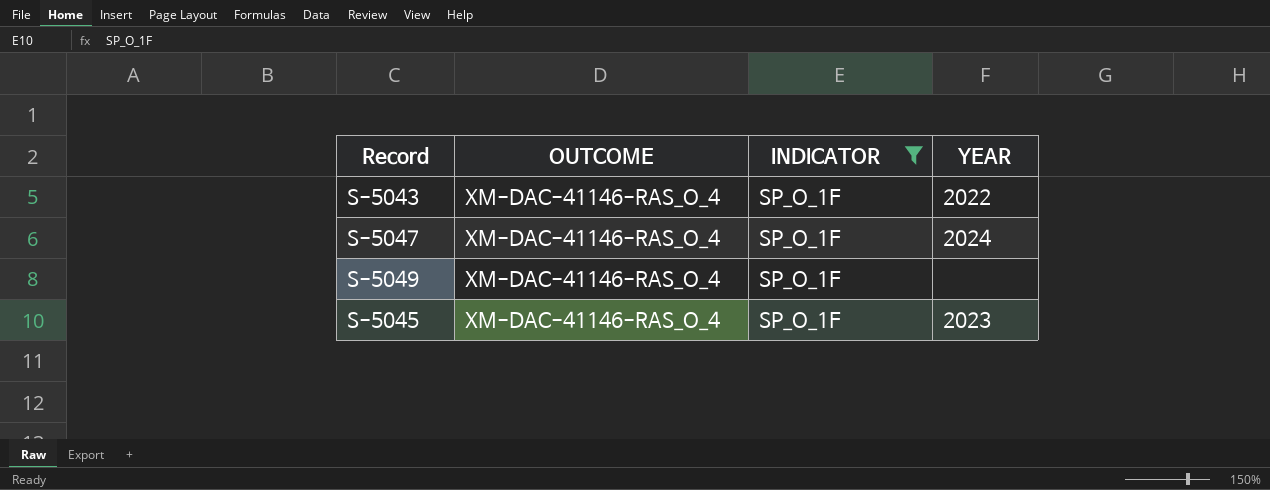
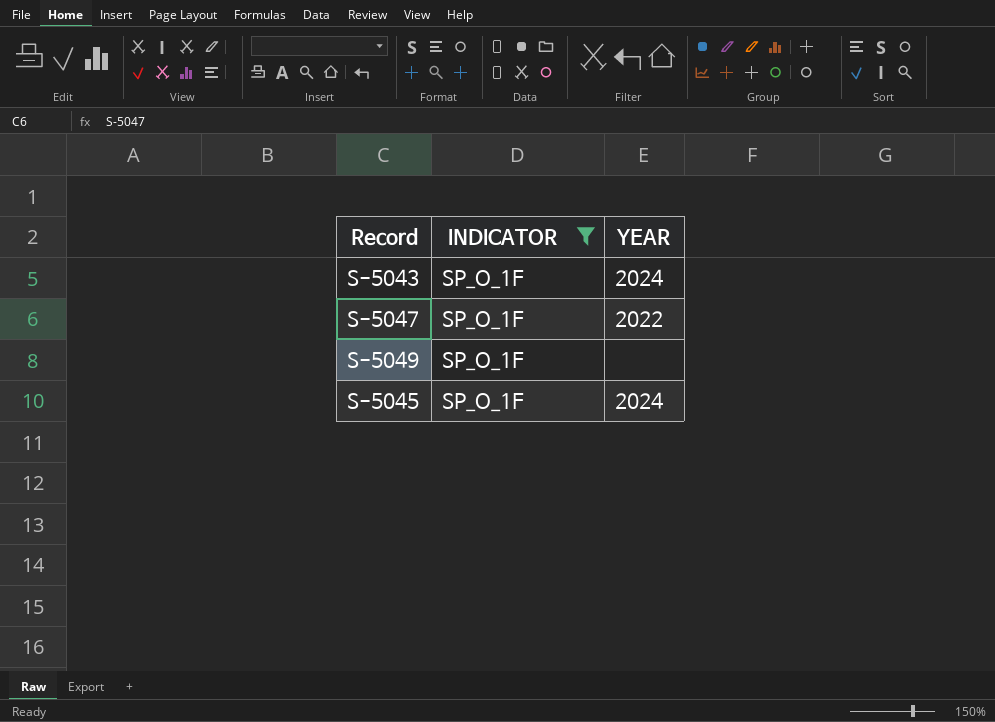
column OUTCOME | position: 2 -> none
S-5043 | YEAR: 2022 -> 2024
S-5047 | YEAR: 2024 -> 2022
S-5045 | YEAR: 2023 -> 2024

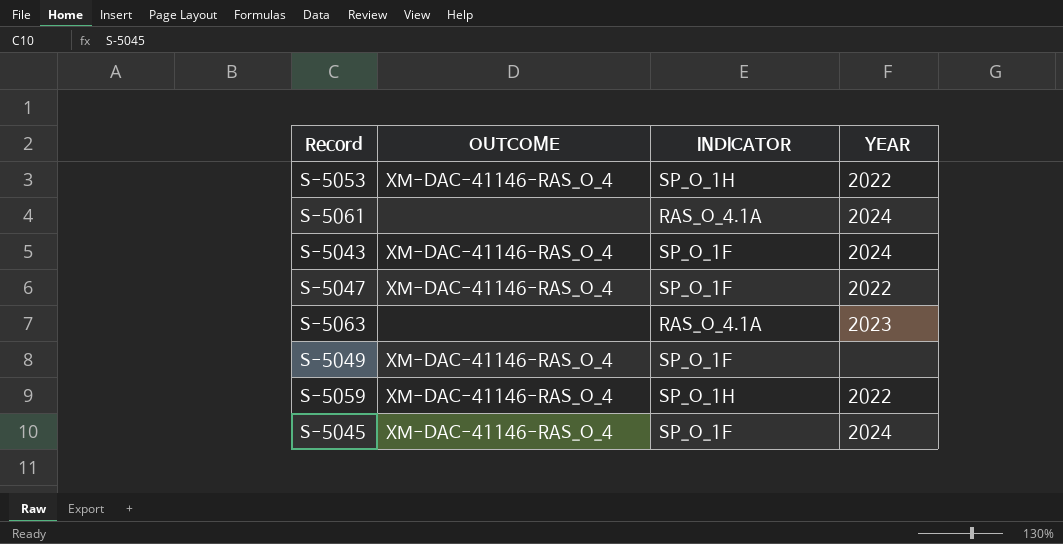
filter: INDICATOR = SP_O_1F -> none
column OUTCOME | position: none -> 2

